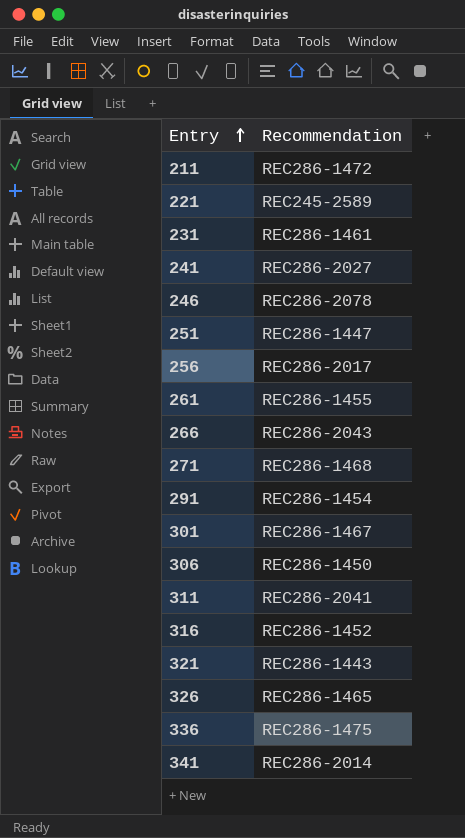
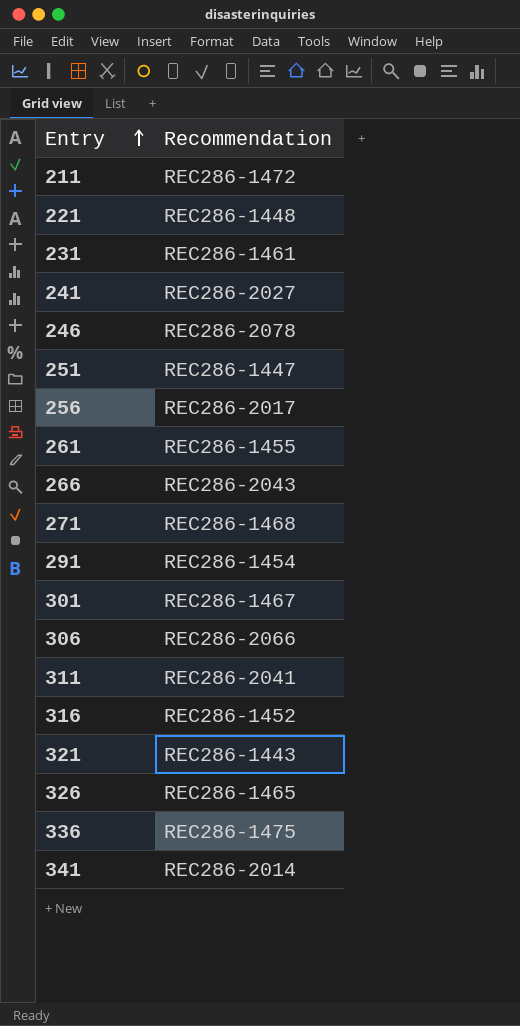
221 | Recommendation: REC245-2589 -> REC286-1448
306 | Recommendation: REC286-1450 -> REC286-2066

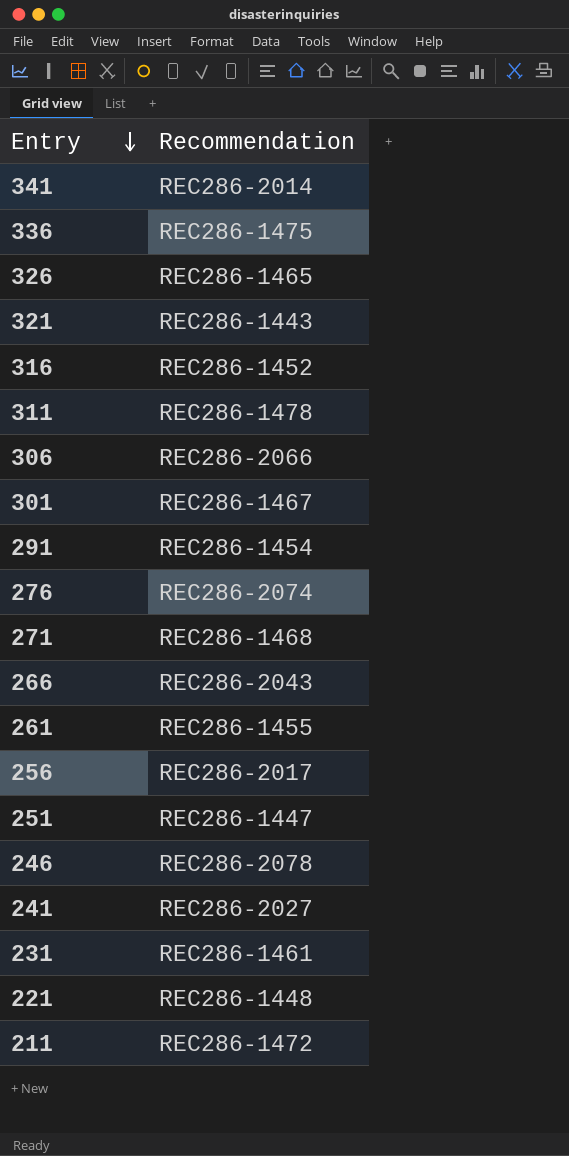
row order: Entry ascending -> Entry descending
311 | Recommendation: REC286-2041 -> REC286-1478
row 276: none -> REC286-2074

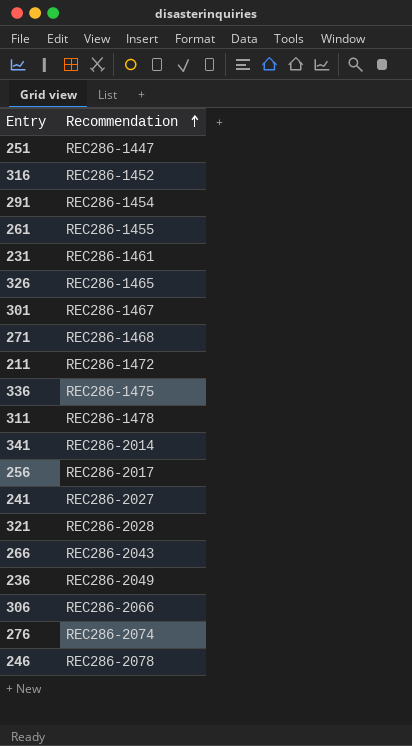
row order: Entry descending -> Recommendation ascending
row 221: REC286-1448 -> none
321 | Recommendation: REC286-1443 -> REC286-2028
row 236: none -> REC286-2049

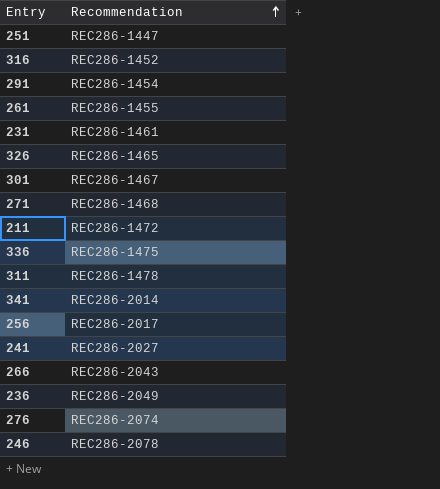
row 321: REC286-2028 -> none
row 306: REC286-2066 -> none

